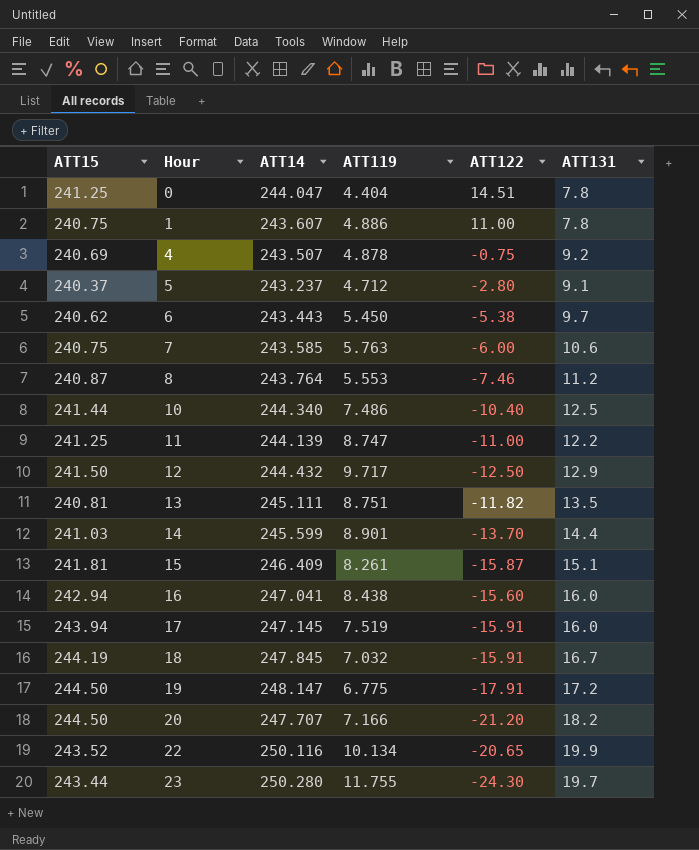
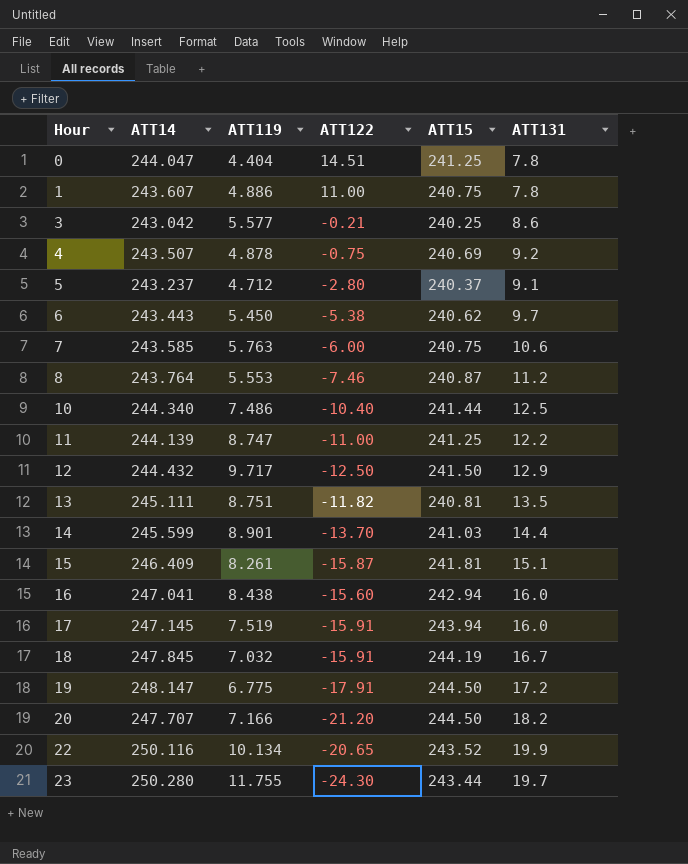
column ATT15 | position: 1 -> 5
row 3: none -> 243.042 | 5.577 | -0.21 | 240.25 | 8.6

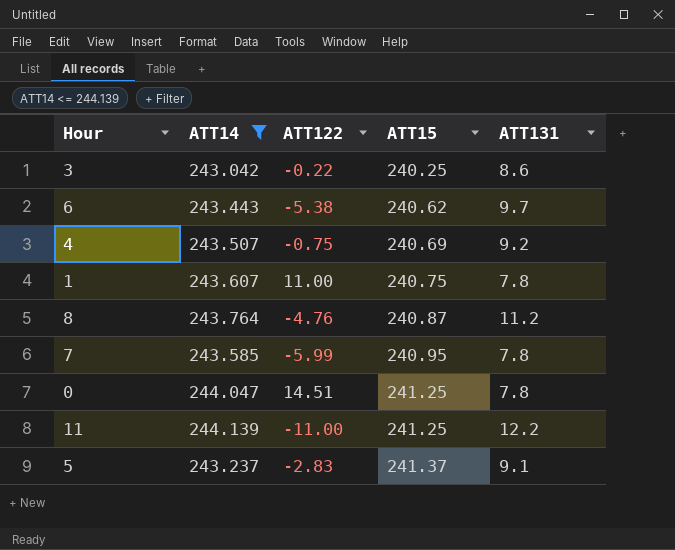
filter: none -> ATT14 <= 244.139
row order: Hour ascending -> ATT15 ascending
column ATT119 | position: 3 -> none
3 | ATT122: -0.21 -> -0.22
8 | ATT122: -7.46 -> -4.76
7 | ATT122: -6.00 -> -5.99
7 | ATT15: 240.75 -> 240.95
7 | ATT131: 10.6 -> 7.8
5 | ATT122: -2.80 -> -2.83
5 | ATT15: 240.37 -> 241.37

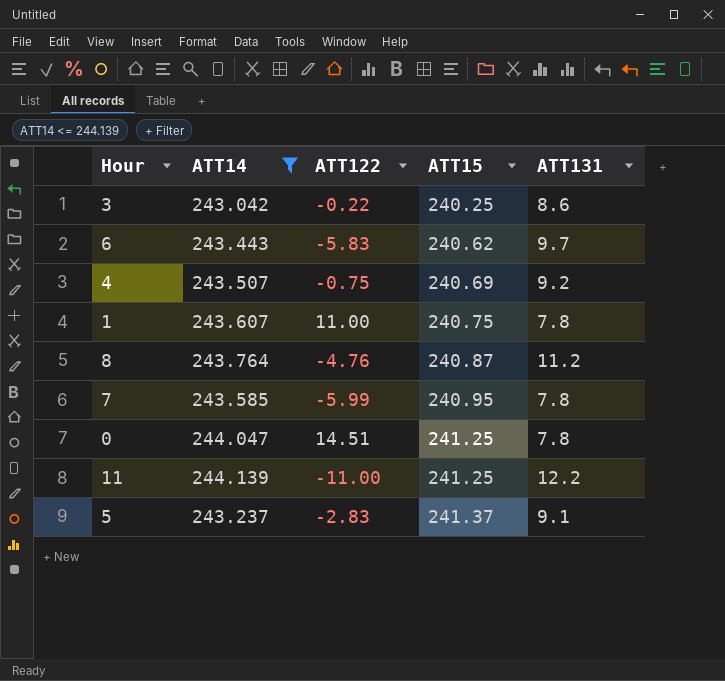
6 | ATT122: -5.38 -> -5.83

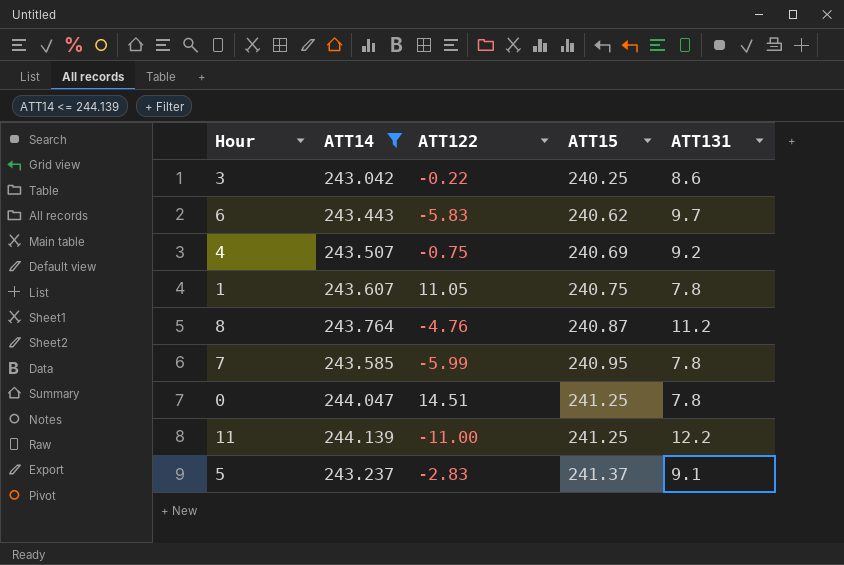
1 | ATT122: 11.00 -> 11.05

